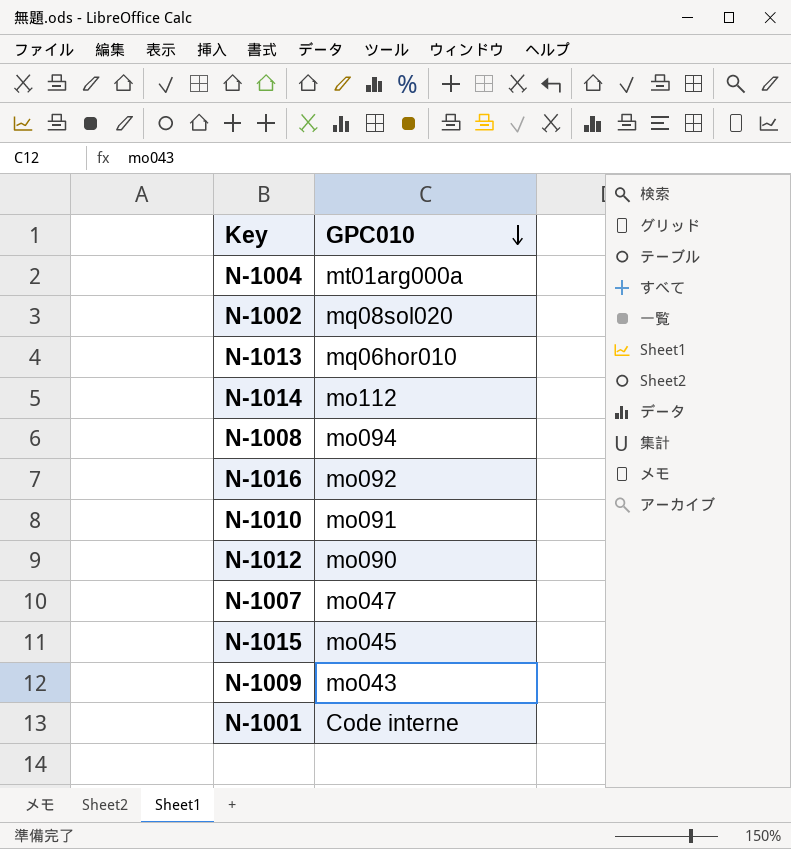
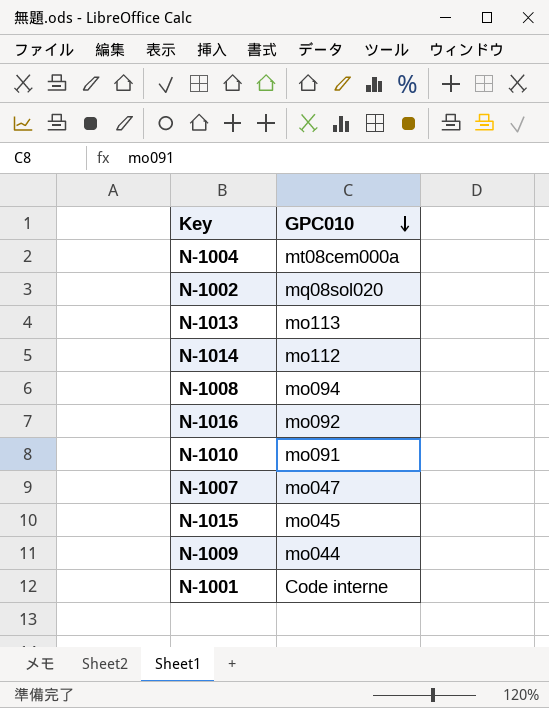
row N-1012: mo090 -> none
N-1004 | GPC010: mt01arg000a -> mt08cem000a
N-1013 | GPC010: mq06hor010 -> mo113
N-1009 | GPC010: mo043 -> mo044

